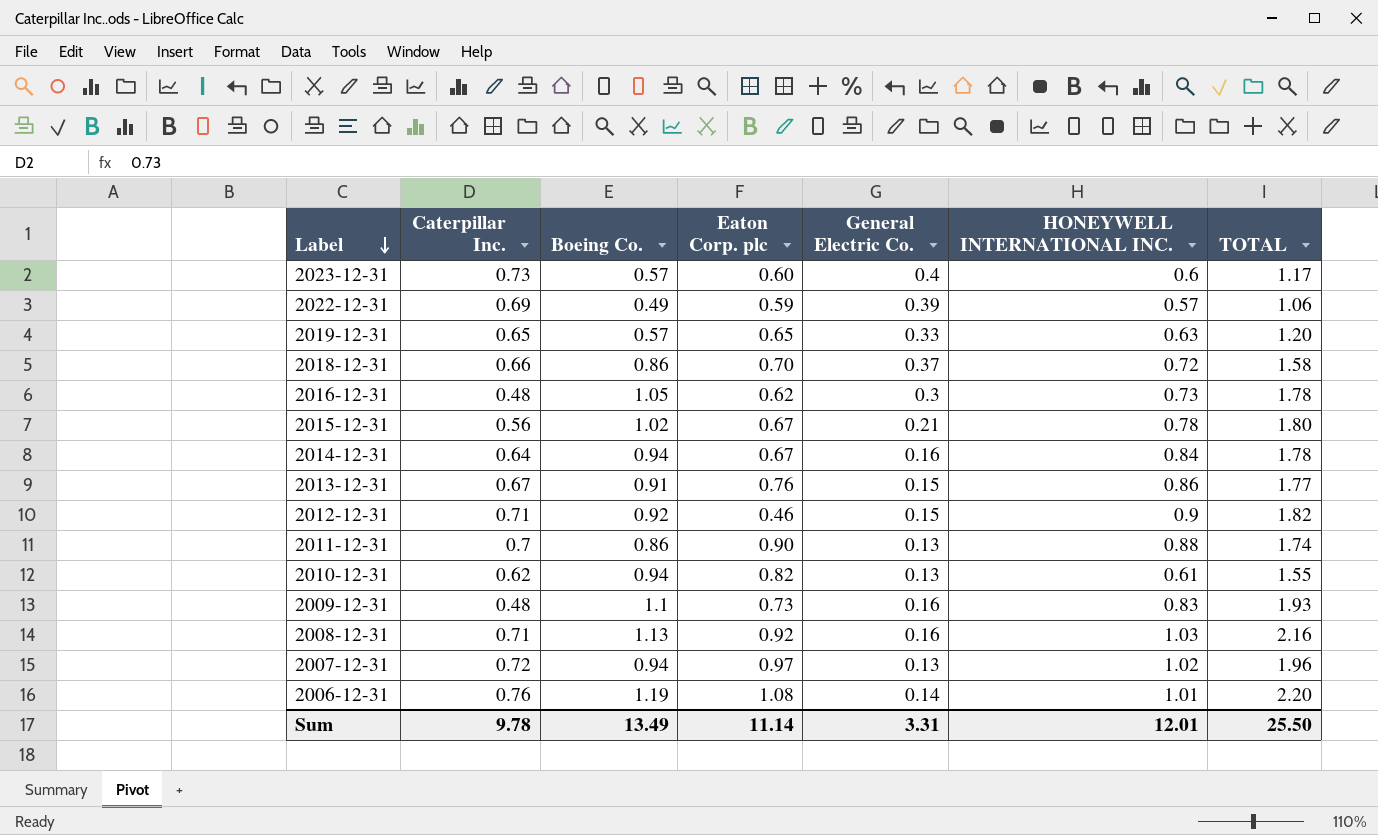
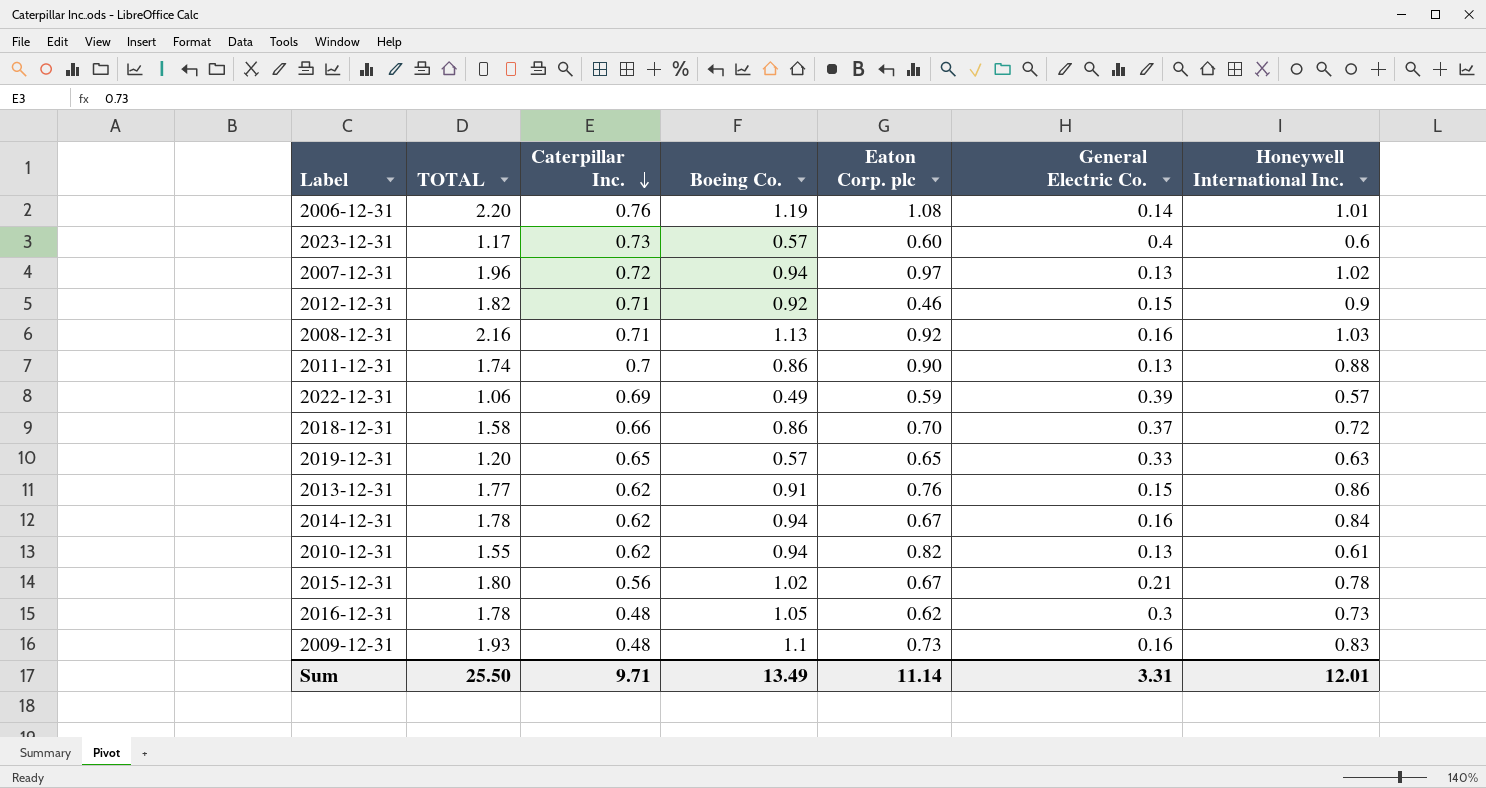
row order: Label descending -> Caterpillar Inc. descending
column TOTAL | position: 7 -> 2
column name: HONEYWELL INTERNATIONAL INC. -> Honeywell International Inc.
2013-12-31 | Caterpillar Inc.: 0.67 -> 0.62
2014-12-31 | Caterpillar Inc.: 0.64 -> 0.62
Sum | Caterpillar Inc.: 9.78 -> 9.71

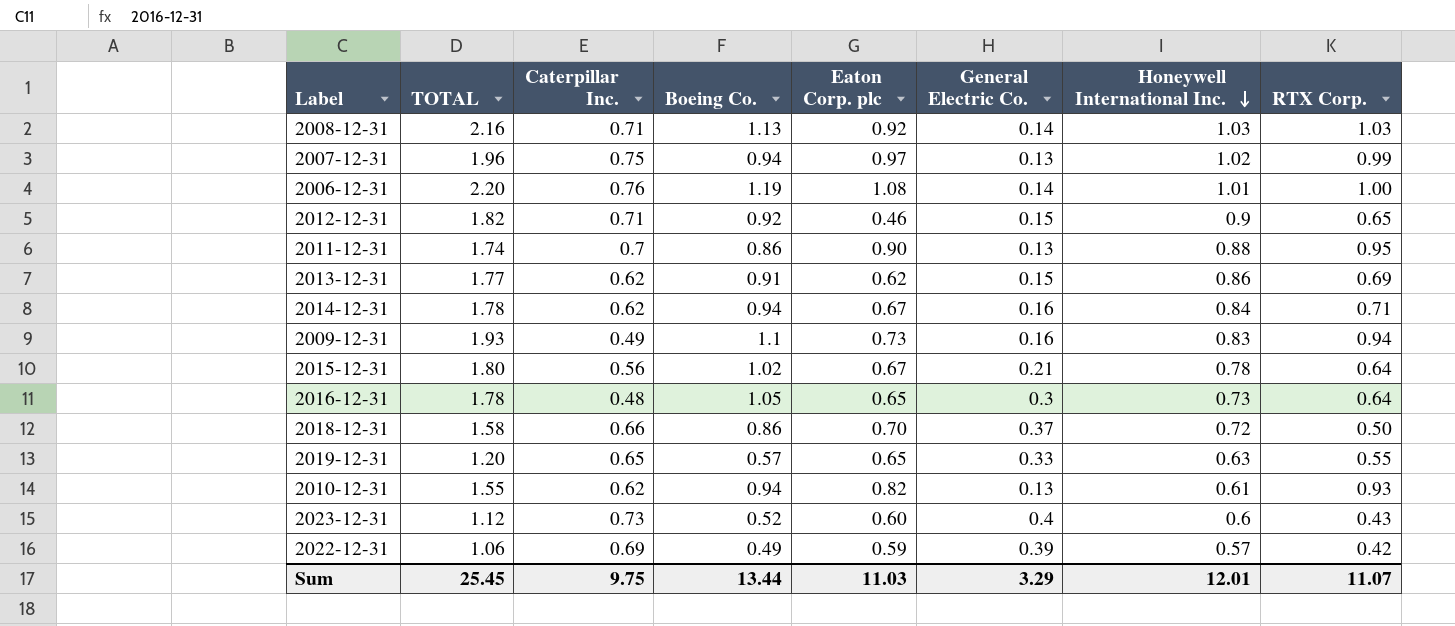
row order: Caterpillar Inc. descending -> Honeywell International Inc. descending
column RTX Corp. | position: none -> 8
2008-12-31 | General Electric Co.: 0.16 -> 0.14
2007-12-31 | Caterpillar Inc.: 0.72 -> 0.75
2013-12-31 | Eaton Corp. plc: 0.76 -> 0.62
2009-12-31 | Caterpillar Inc.: 0.48 -> 0.49
2016-12-31 | Eaton Corp. plc: 0.62 -> 0.65
2023-12-31 | TOTAL: 1.17 -> 1.12
2023-12-31 | Boeing Co.: 0.57 -> 0.52
Sum | TOTAL: 25.50 -> 25.45
Sum | Caterpillar Inc.: 9.71 -> 9.75
Sum | Boeing Co.: 13.49 -> 13.44
Sum | Eaton Corp. plc: 11.14 -> 11.03
Sum | General Electric Co.: 3.31 -> 3.29

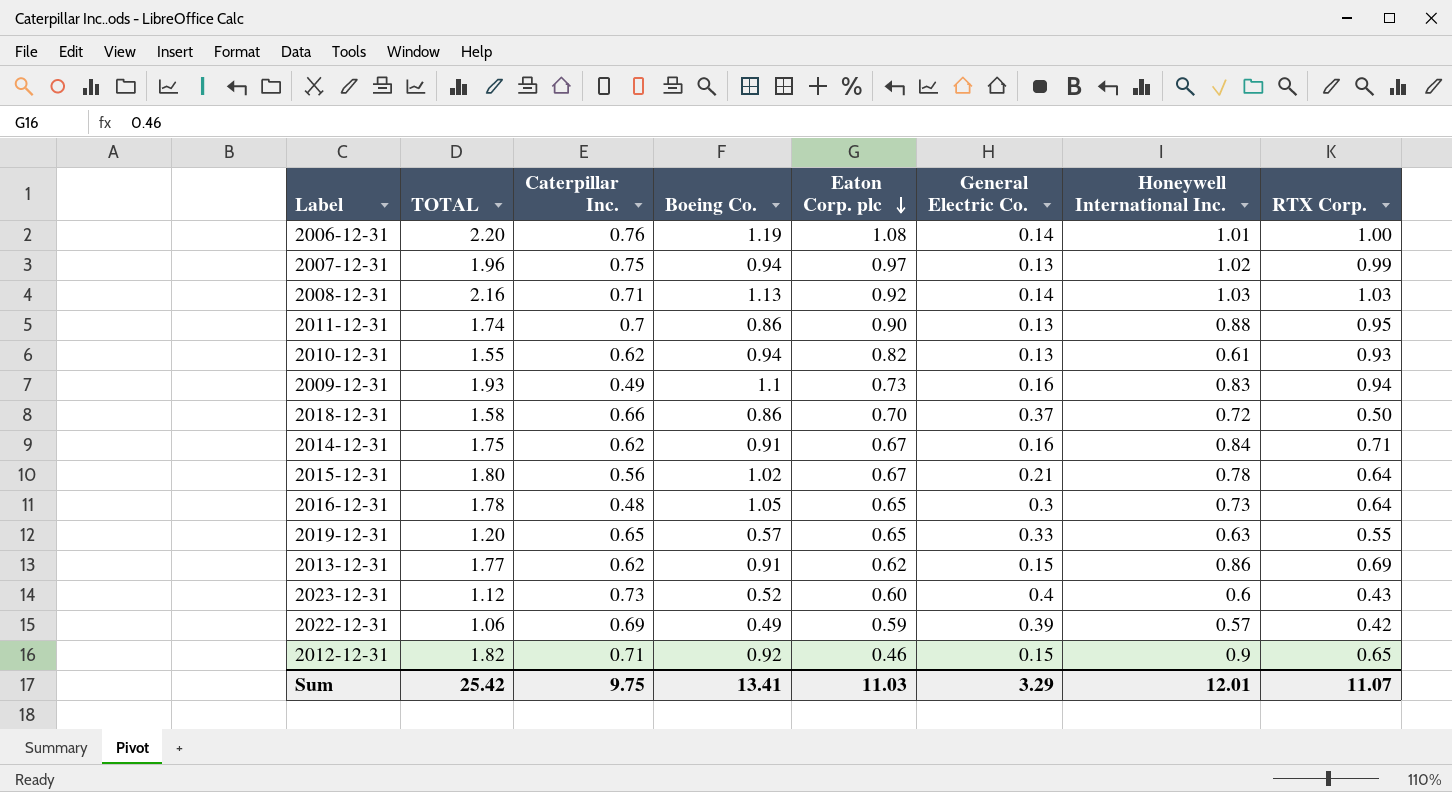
row order: Honeywell International Inc. descending -> Eaton Corp. plc descending
2014-12-31 | TOTAL: 1.78 -> 1.75
2014-12-31 | Boeing Co.: 0.94 -> 0.91
Sum | TOTAL: 25.45 -> 25.42
Sum | Boeing Co.: 13.44 -> 13.41

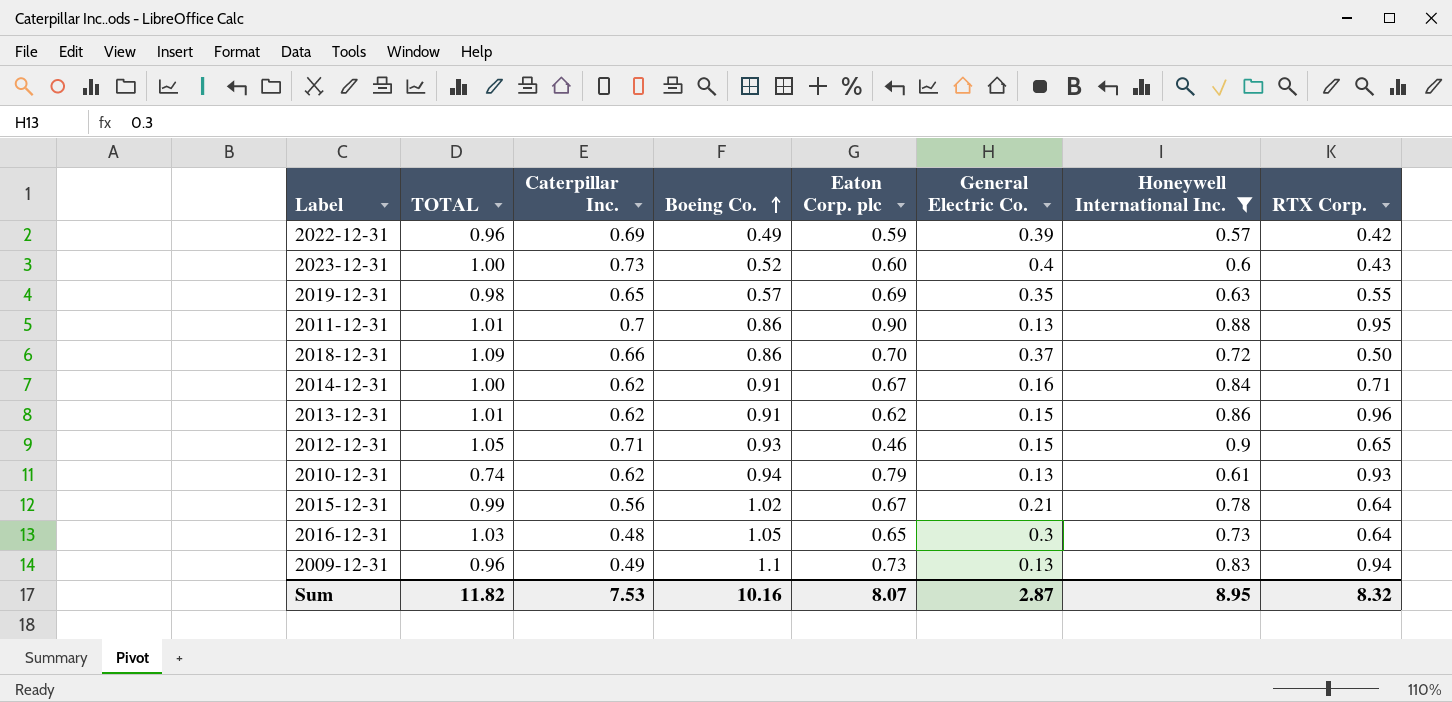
filter: none -> Honeywell International Inc. <= 0.9
row order: Eaton Corp. plc descending -> Boeing Co. ascending
column TOTAL | formula: [Boeing Co.] + [Honeywell International Inc.] -> [General Electric Co.] + [Honeywell International Inc.]
2019-12-31 | Eaton Corp. plc: 0.65 -> 0.69
2019-12-31 | General Electric Co.: 0.33 -> 0.35
2013-12-31 | RTX Corp.: 0.69 -> 0.96
2012-12-31 | Boeing Co.: 0.92 -> 0.93
2010-12-31 | Eaton Corp. plc: 0.82 -> 0.79
2009-12-31 | General Electric Co.: 0.16 -> 0.13
Sum | TOTAL: 25.42 -> 11.82
Sum | Caterpillar Inc.: 9.75 -> 7.53
Sum | Boeing Co.: 13.41 -> 10.16
Sum | Eaton Corp. plc: 11.03 -> 8.07
Sum | General Electric Co.: 3.29 -> 2.87
Sum | Honeywell International Inc.: 12.01 -> 8.95
Sum | RTX Corp.: 11.07 -> 8.32

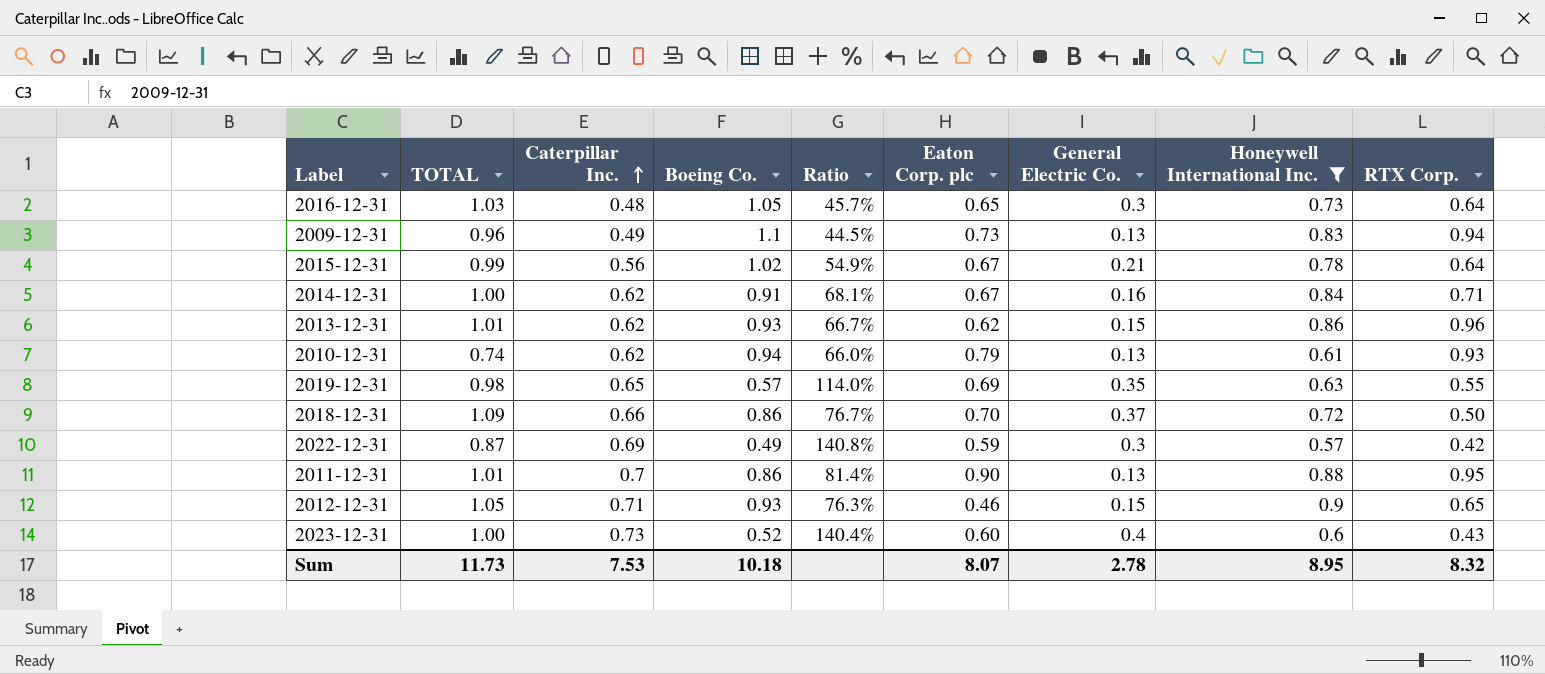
row order: Boeing Co. ascending -> Caterpillar Inc. ascending
column Ratio | formula: none -> [Caterpillar Inc.] / [Boeing Co.]
2013-12-31 | Boeing Co.: 0.91 -> 0.93
2022-12-31 | TOTAL: 0.96 -> 0.87
2022-12-31 | General Electric Co.: 0.39 -> 0.3
Sum | TOTAL: 11.82 -> 11.73
Sum | Boeing Co.: 10.16 -> 10.18
Sum | General Electric Co.: 2.87 -> 2.78

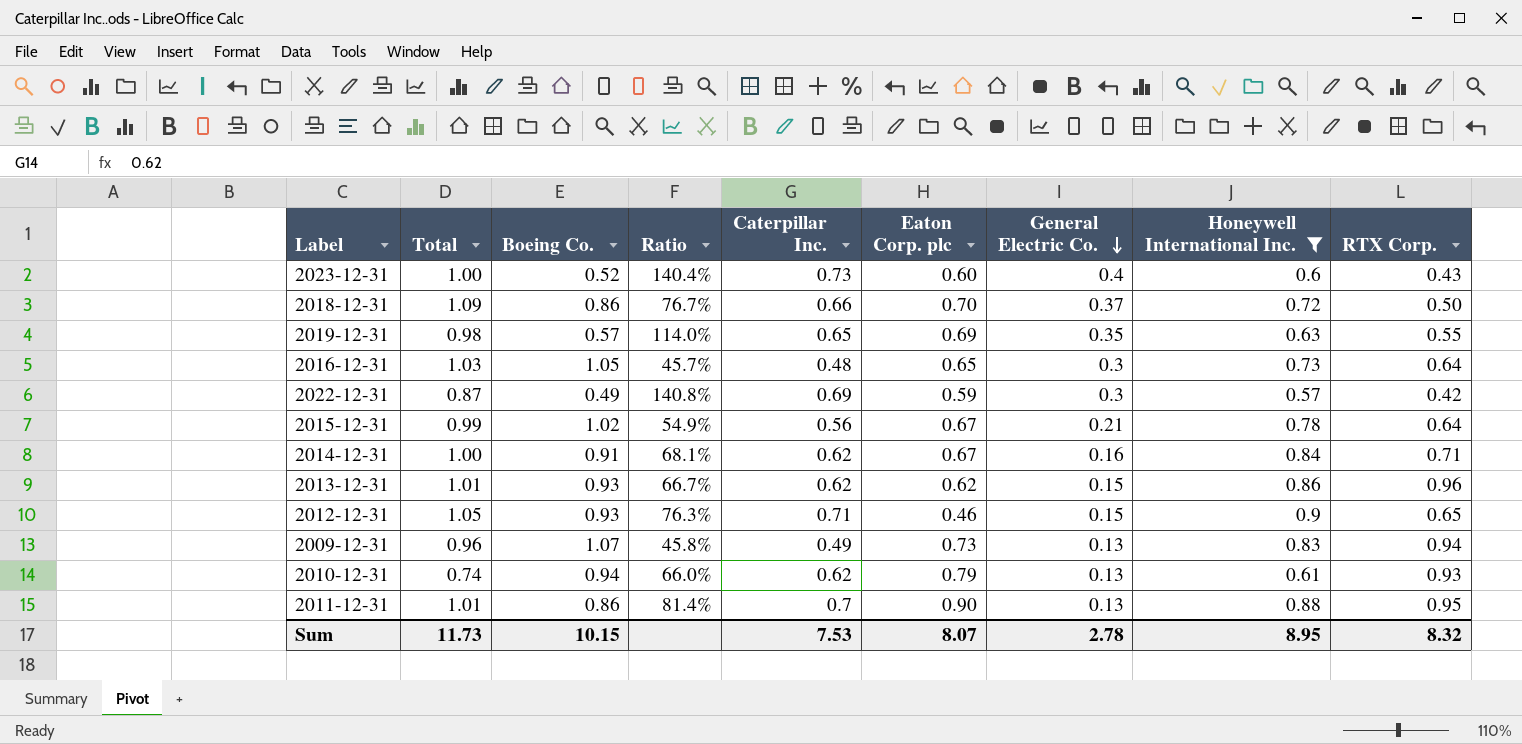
row order: Caterpillar Inc. ascending -> General Electric Co. descending
column name: TOTAL -> Total
column Caterpillar Inc. | position: 3 -> 5
2009-12-31 | Boeing Co.: 1.1 -> 1.07
2009-12-31 | Ratio: 44.5% -> 45.8%
Sum | Boeing Co.: 10.18 -> 10.15

